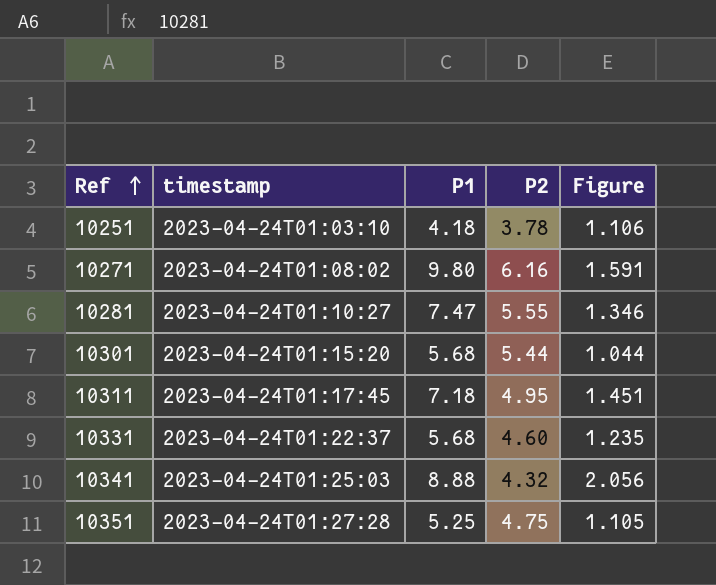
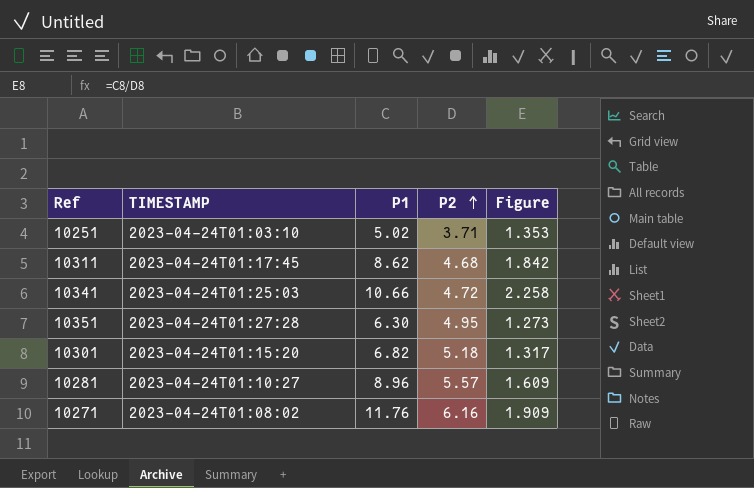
row order: Ref ascending -> P2 ascending
column name: timestamp -> TIMESTAMP
row 10331: 2023-04-24T01:22:37 | 5.68 | 4.60 | 1.235 -> none
10251 | P1: 4.18 -> 5.02
10251 | P2: 3.78 -> 3.71
10251 | Figure: 1.106 -> 1.353
10311 | P1: 7.18 -> 8.62
10311 | P2: 4.95 -> 4.68
10311 | Figure: 1.451 -> 1.842
10341 | P1: 8.88 -> 10.66
10341 | P2: 4.32 -> 4.72
10341 | Figure: 2.056 -> 2.258
10351 | P1: 5.25 -> 6.30
10351 | P2: 4.75 -> 4.95
10351 | Figure: 1.105 -> 1.273
10301 | P1: 5.68 -> 6.82
10301 | P2: 5.44 -> 5.18
10301 | Figure: 1.044 -> 1.317
10281 | P1: 7.47 -> 8.96
10281 | P2: 5.55 -> 5.57
10281 | Figure: 1.346 -> 1.609
10271 | P1: 9.80 -> 11.76
10271 | Figure: 1.591 -> 1.909

